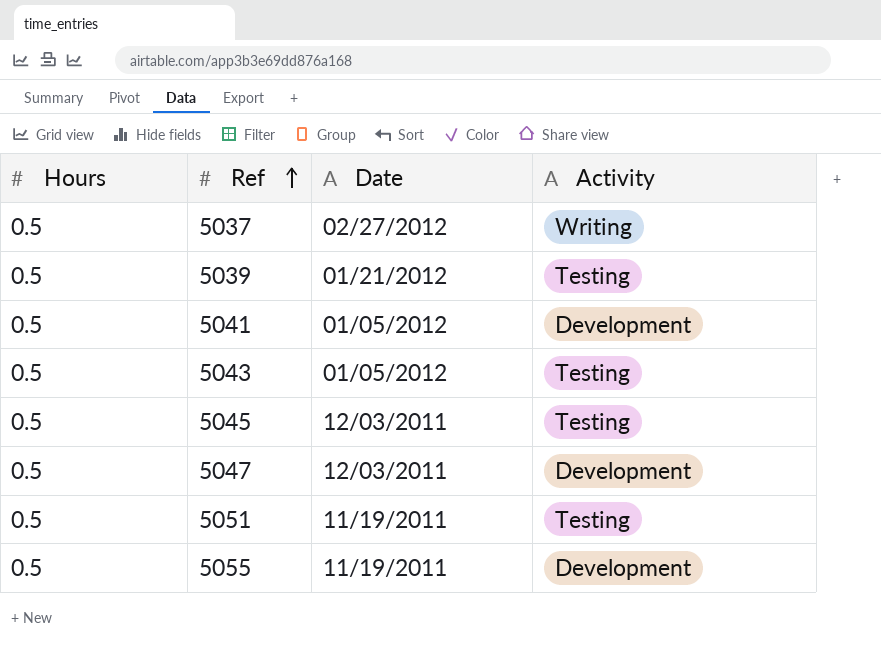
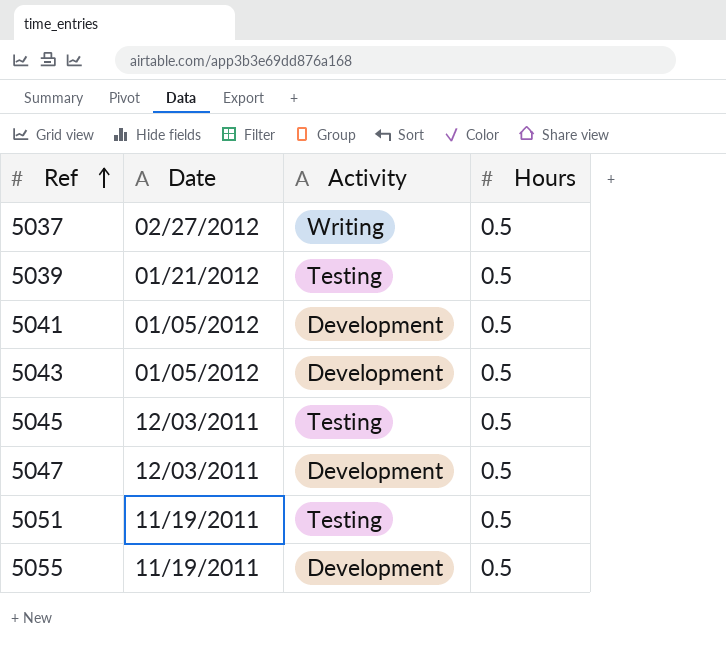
column Hours | position: 1 -> 4
5043 | Activity: Testing -> Development

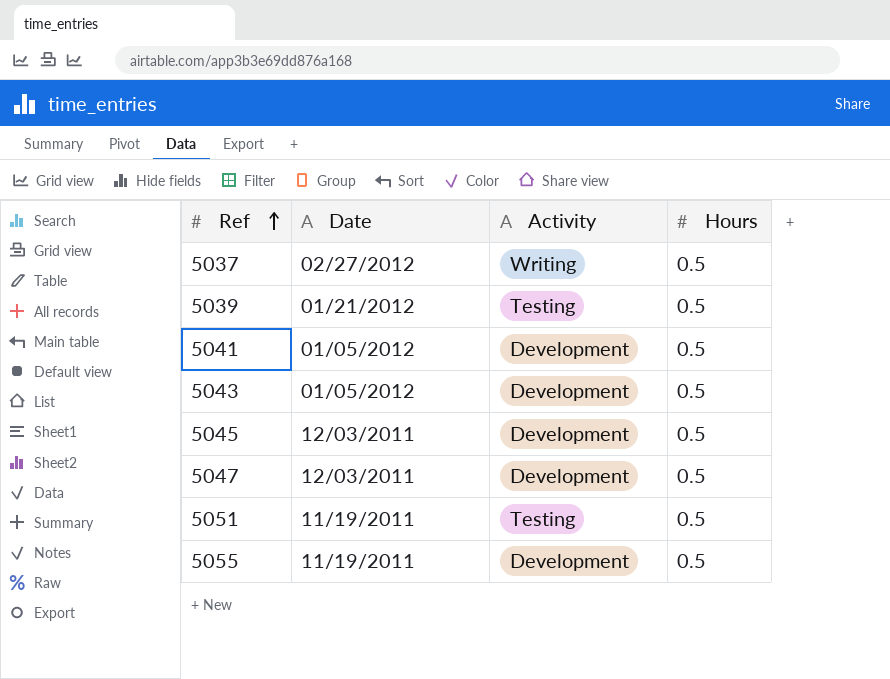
5045 | Activity: Testing -> Development

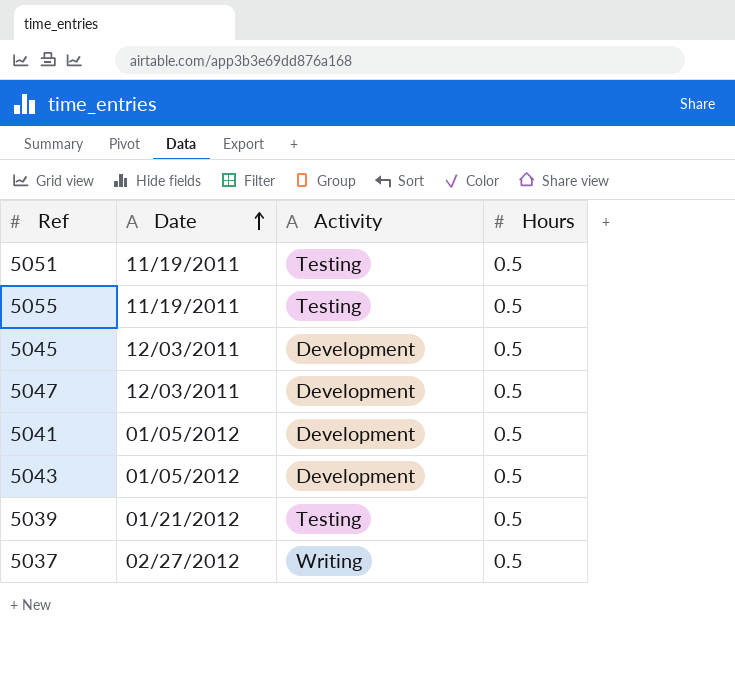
row order: Ref ascending -> Date ascending
5055 | Activity: Development -> Testing

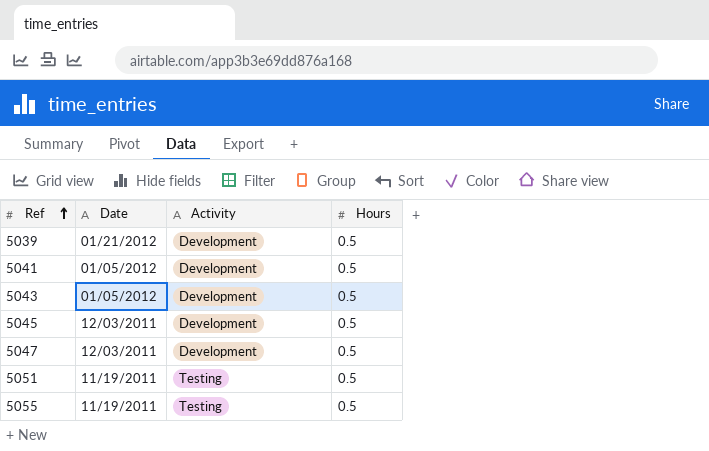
row order: Date ascending -> Ref ascending
row 5037: 02/27/2012 | Writing | 0.5 -> none
5039 | Activity: Testing -> Development

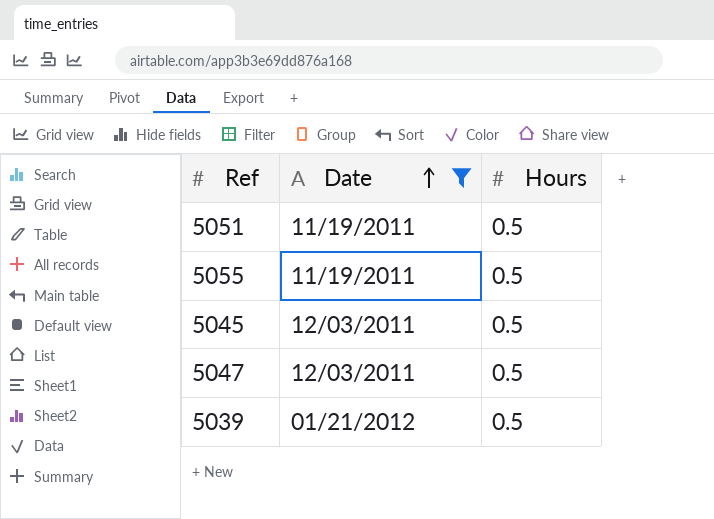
filter: none -> Date != 01/05/2012
row order: Ref ascending -> Date ascending
column Activity | position: 3 -> none

